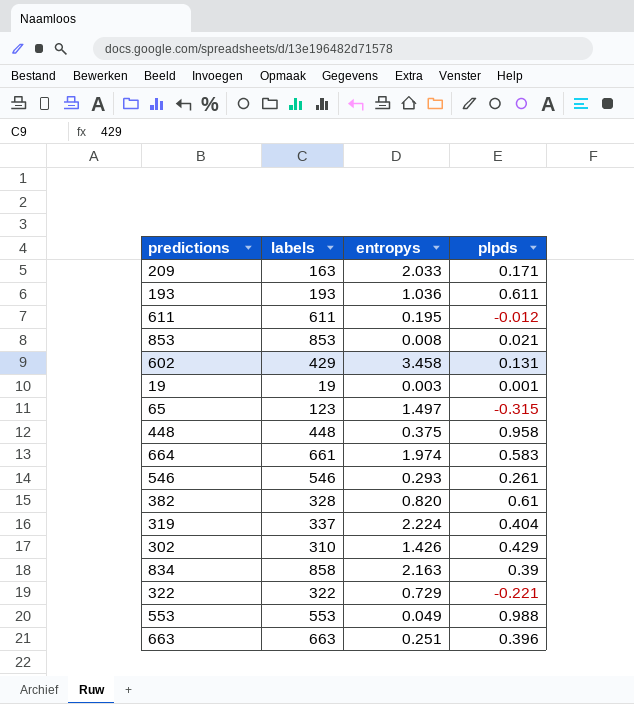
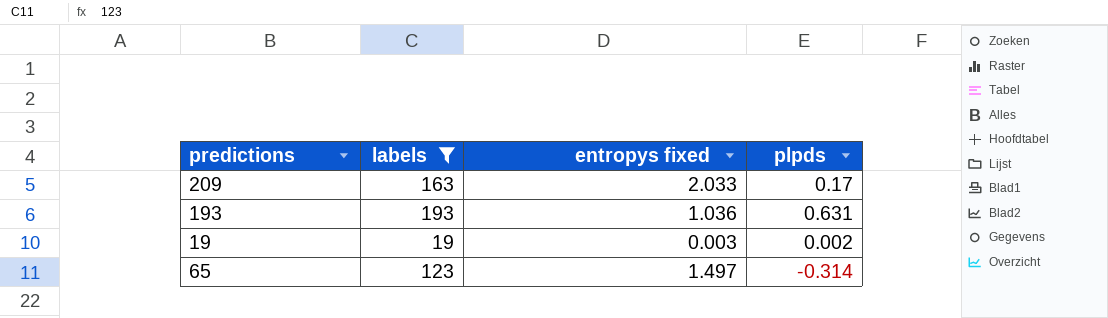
filter: none -> labels <= 193
column name: entropys -> entropys fixed
209 | plpds: 0.171 -> 0.17
193 | plpds: 0.611 -> 0.631
19 | plpds: 0.001 -> 0.002
65 | plpds: -0.315 -> -0.314

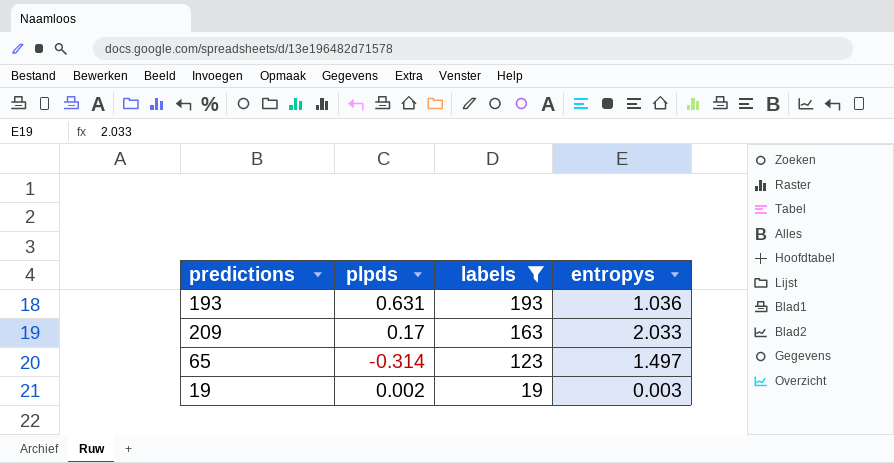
row order: none -> labels descending
column plpds | position: 4 -> 2
column name: entropys fixed -> entropys

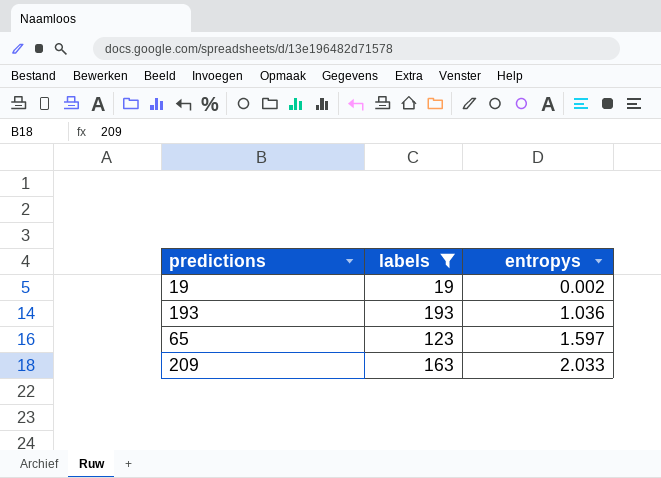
row order: labels descending -> entropys ascending
column plpds | position: 2 -> none
19 | entropys: 0.003 -> 0.002
65 | entropys: 1.497 -> 1.597

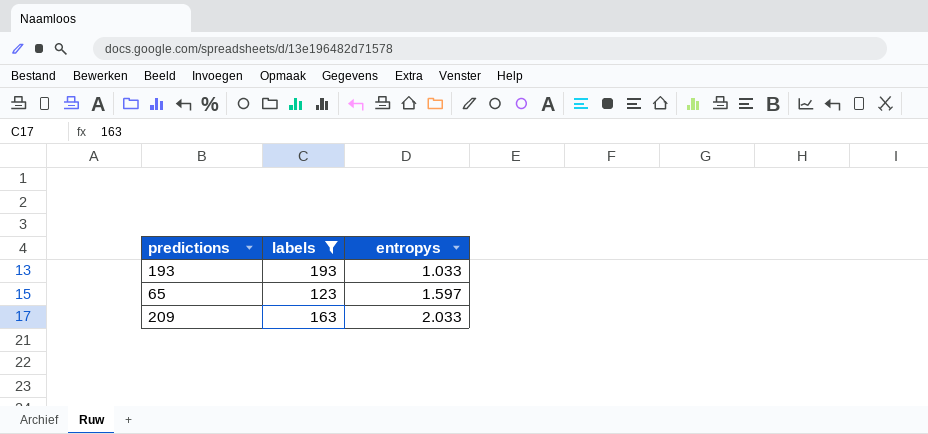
row 19: 19 | 0.002 -> none
193 | entropys: 1.036 -> 1.033

